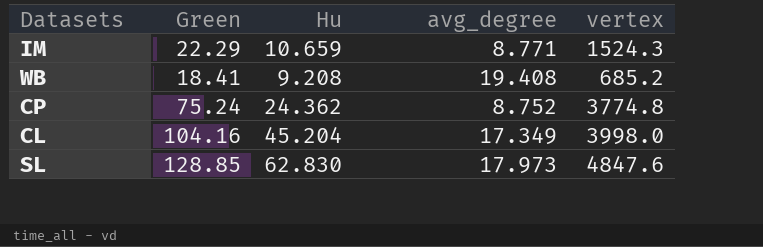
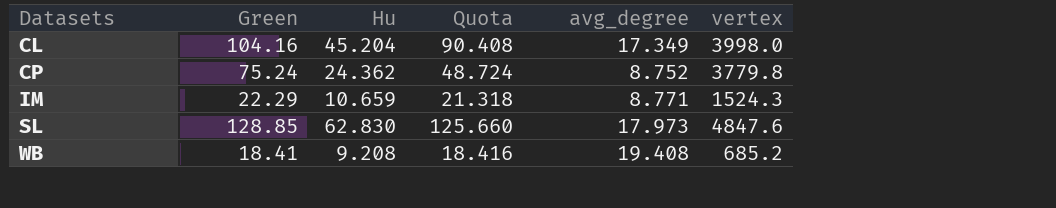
row order: none -> Datasets ascending
column Quota | formula: none -> [Hu] * 2
CP | vertex: 3774.8 -> 3779.8

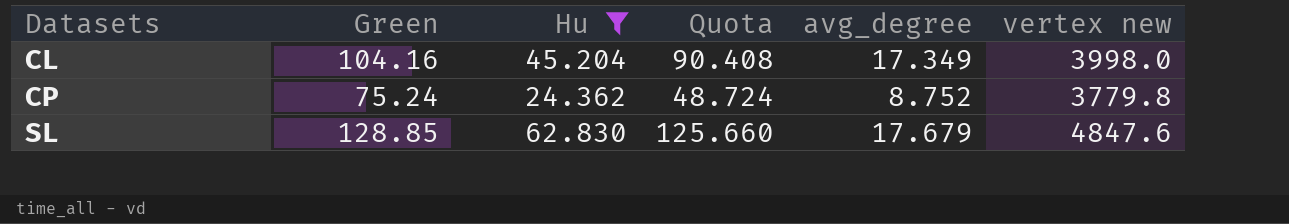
filter: none -> Hu >= 24.362
column name: vertex -> vertex new
SL | avg_degree: 17.973 -> 17.679

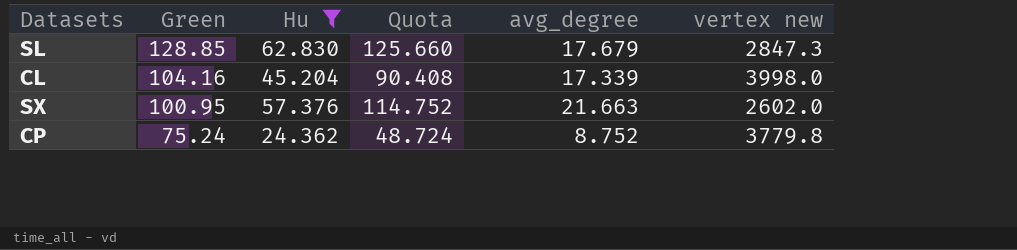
row order: Datasets ascending -> Green descending
SL | vertex new: 4847.6 -> 2847.3
CL | avg_degree: 17.349 -> 17.339
row SX: none -> 100.95 | 57.376 | 114.752 | 21.663 | 2602.0

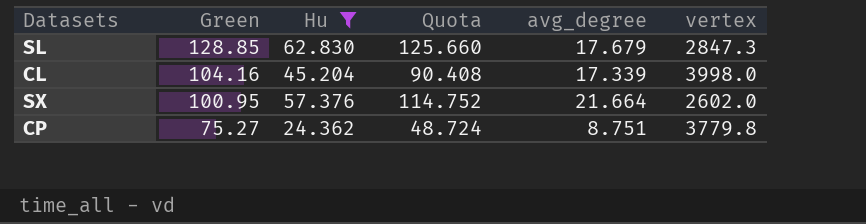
column name: vertex new -> vertex
SX | avg_degree: 21.663 -> 21.664
CP | Green: 75.24 -> 75.27
CP | avg_degree: 8.752 -> 8.751

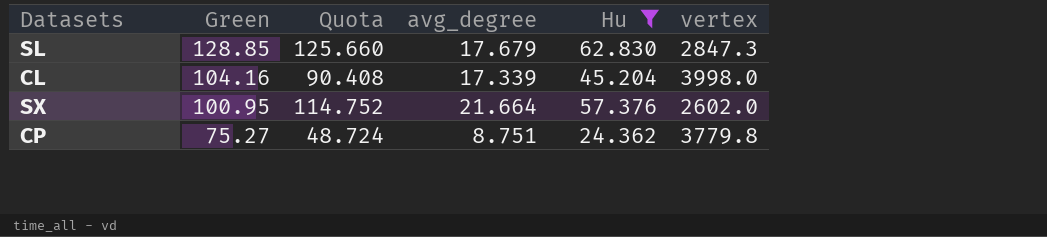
column Hu | position: 3 -> 5

